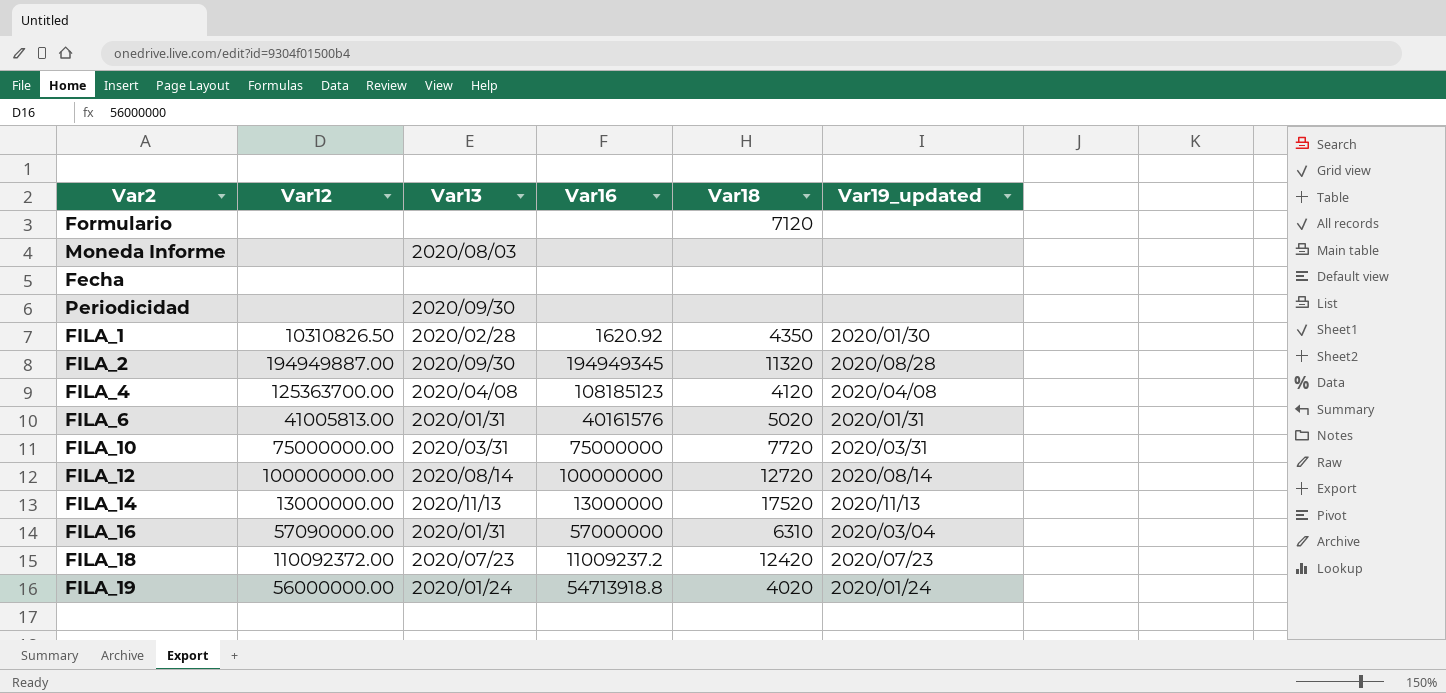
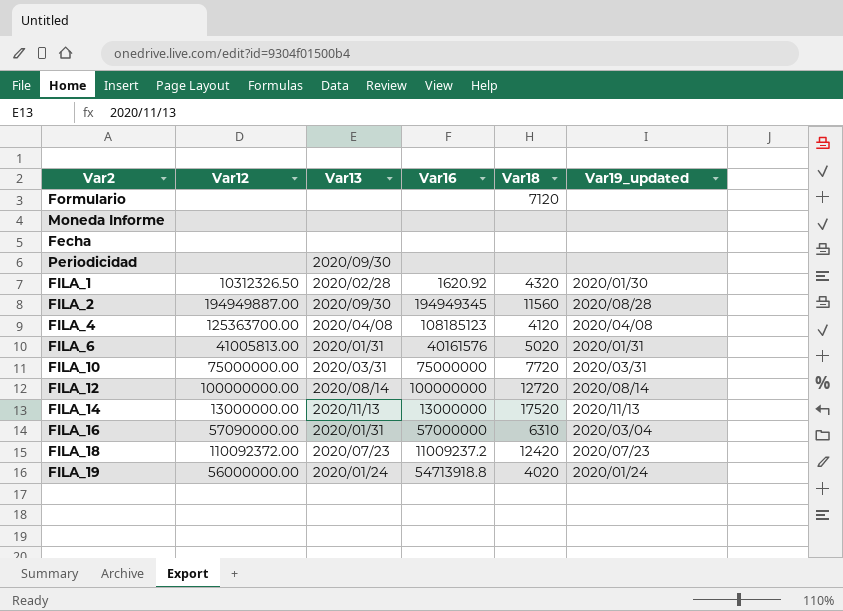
Moneda Informe | Var13: 2020/08/03 -> none
FILA_1 | Var12: 10310826.50 -> 10312326.50
FILA_1 | Var18: 4350 -> 4320
FILA_2 | Var18: 11320 -> 11560

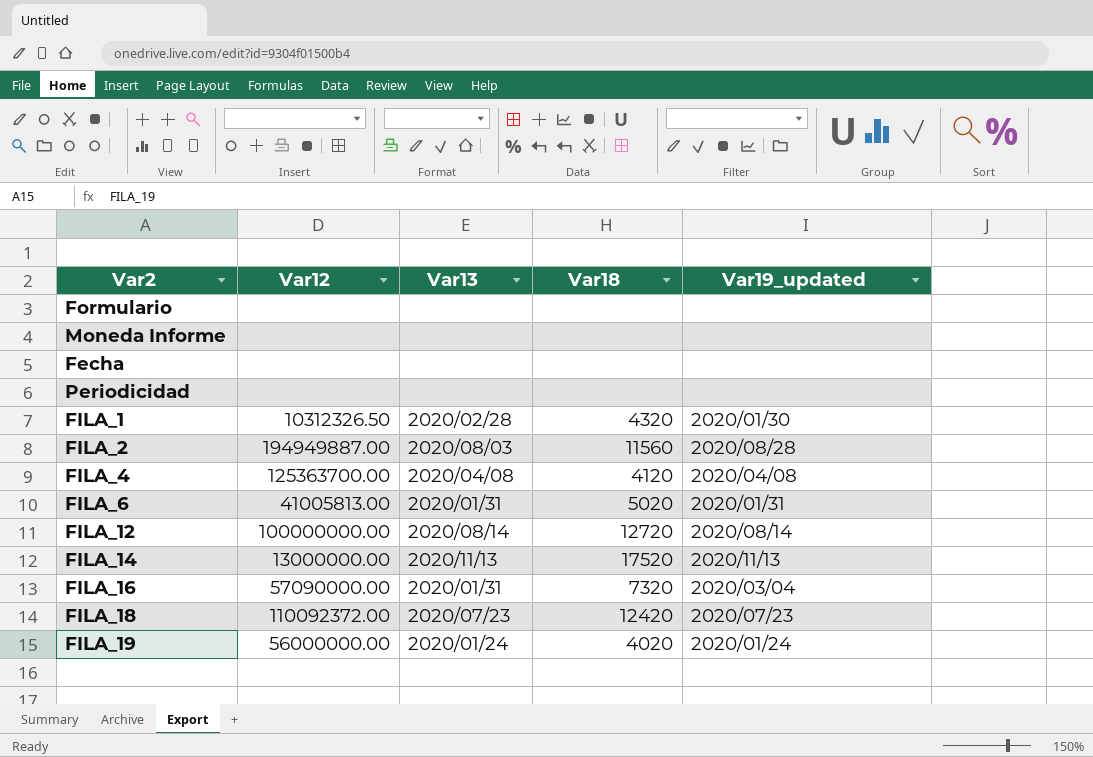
column Var16 | position: 4 -> none
row FILA_10: 75000000.00 | 2020/03/31 | 75000000 | 7720 | 2020/03/31 -> none
Formulario | Var18: 7120 -> none
Periodicidad | Var13: 2020/09/30 -> none
FILA_2 | Var13: 2020/09/30 -> 2020/08/03
FILA_16 | Var18: 6310 -> 7320

